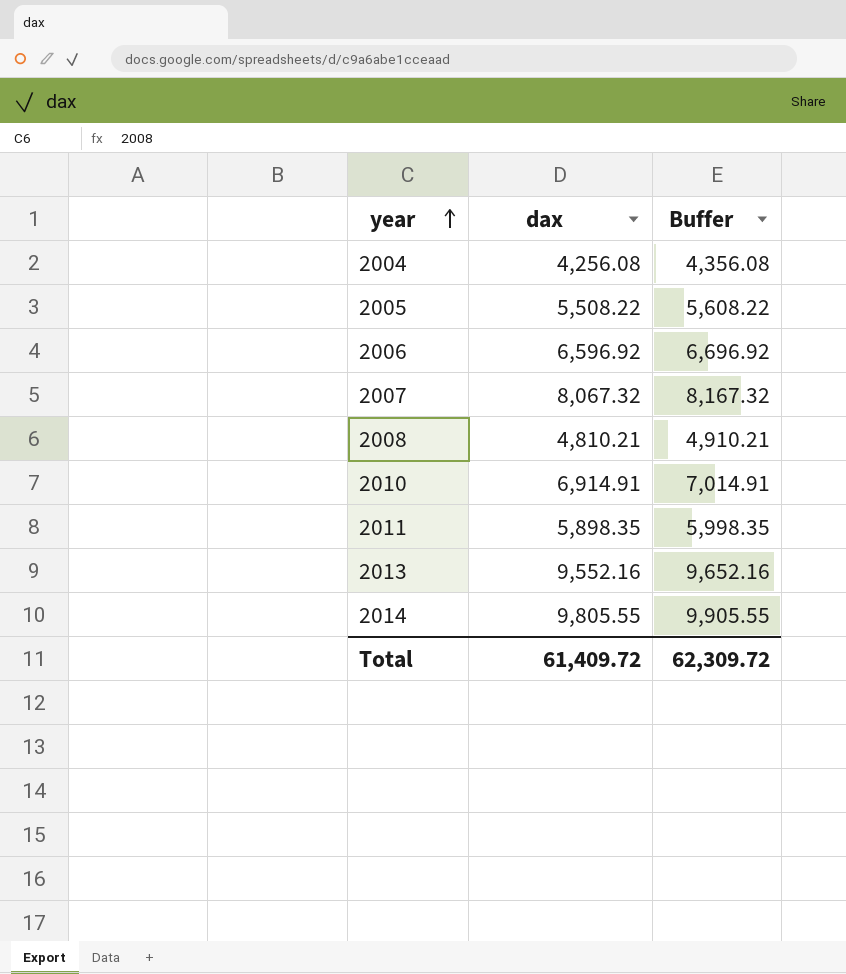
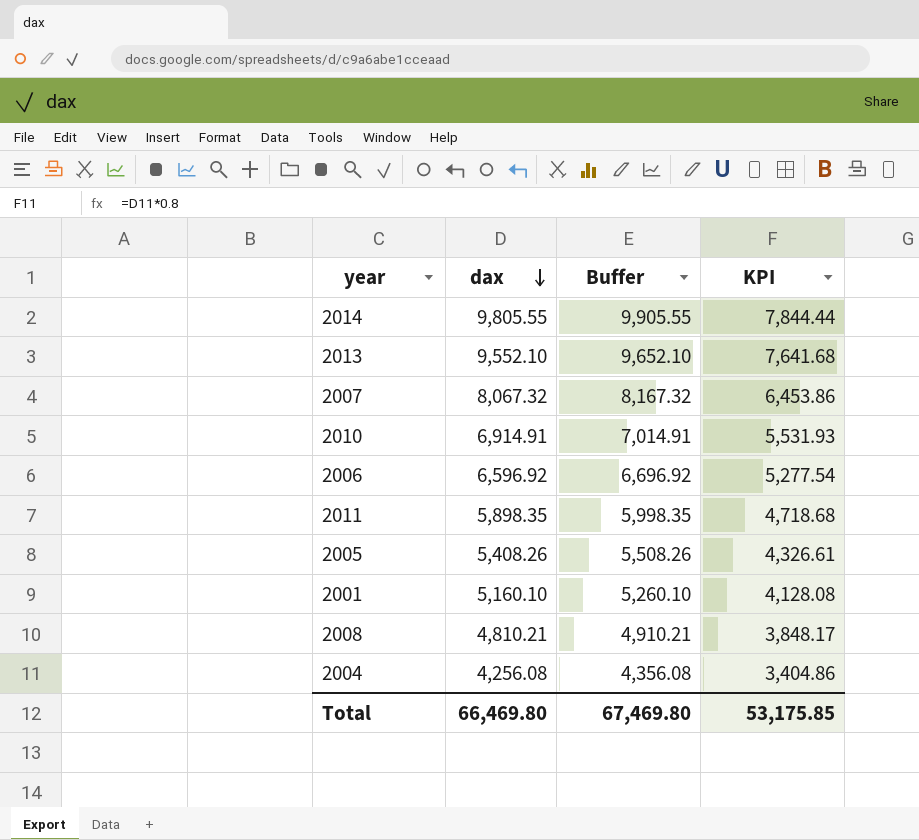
row order: year ascending -> dax descending
column KPI | formula: none -> [dax] * 0.8
2013 | dax: 9,552.16 -> 9,552.10
2013 | Buffer: 9,652.16 -> 9,652.10
2005 | dax: 5,508.22 -> 5,408.26
2005 | Buffer: 5,608.22 -> 5,508.26
row 2001: none -> 5,160.10 | 5,260.10 | 4,128.08
Total | dax: 61,409.72 -> 66,469.80
Total | Buffer: 62,309.72 -> 67,469.80

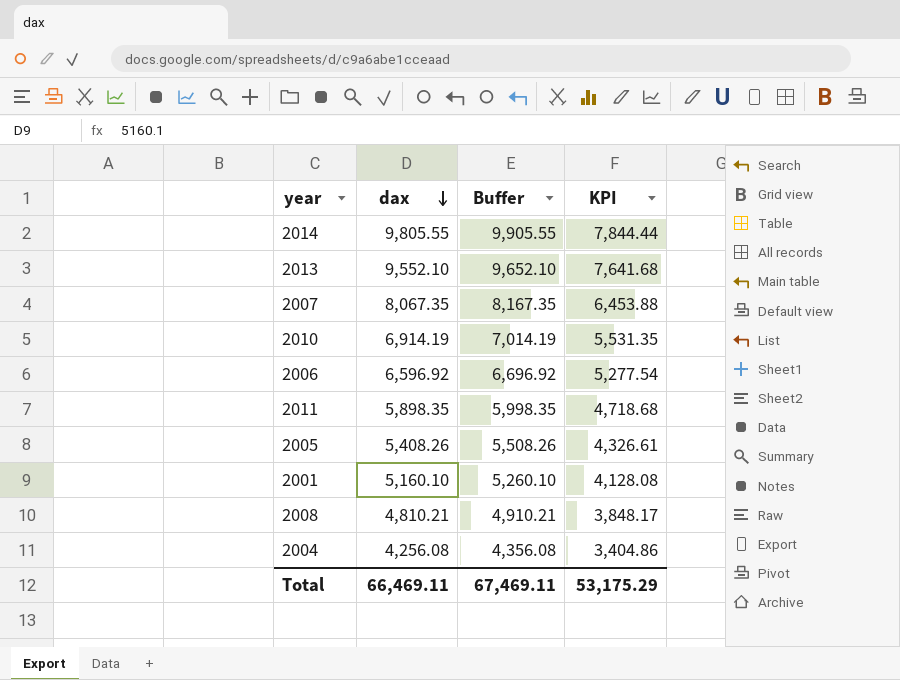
2007 | dax: 8,067.32 -> 8,067.35
2007 | Buffer: 8,167.32 -> 8,167.35
2007 | KPI: 6,453.86 -> 6,453.88
2010 | dax: 6,914.91 -> 6,914.19
2010 | Buffer: 7,014.91 -> 7,014.19
2010 | KPI: 5,531.93 -> 5,531.35
Total | dax: 66,469.80 -> 66,469.11
Total | Buffer: 67,469.80 -> 67,469.11
Total | KPI: 53,175.85 -> 53,175.29

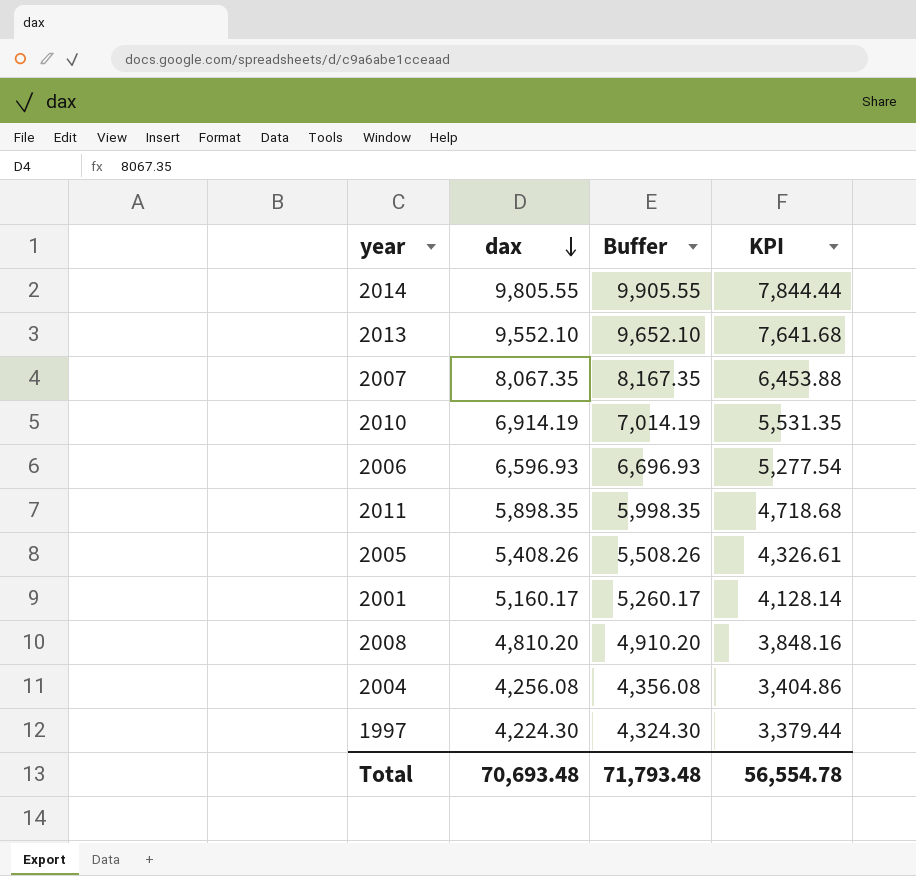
2006 | dax: 6,596.92 -> 6,596.93
2006 | Buffer: 6,696.92 -> 6,696.93
2001 | dax: 5,160.10 -> 5,160.17
2001 | Buffer: 5,260.10 -> 5,260.17
2001 | KPI: 4,128.08 -> 4,128.14
2008 | dax: 4,810.21 -> 4,810.20
2008 | Buffer: 4,910.21 -> 4,910.20
2008 | KPI: 3,848.17 -> 3,848.16
row 1997: none -> 4,224.30 | 4,324.30 | 3,379.44
Total | dax: 66,469.11 -> 70,693.48
Total | Buffer: 67,469.11 -> 71,793.48
Total | KPI: 53,175.29 -> 56,554.78

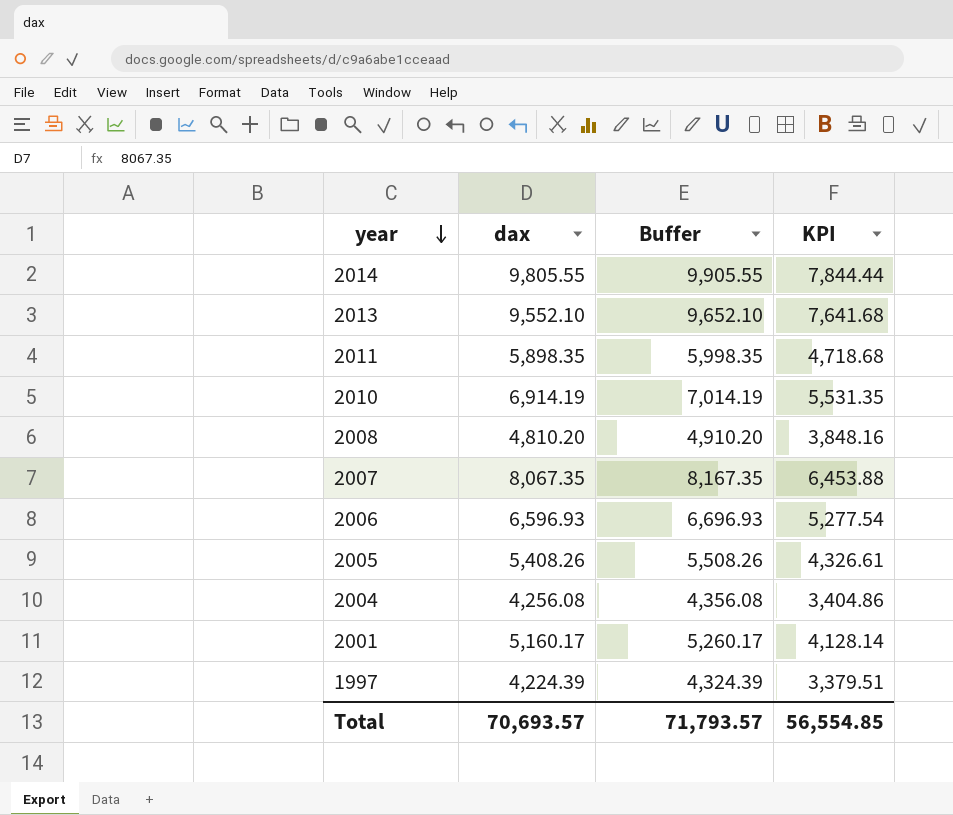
row order: dax descending -> year descending
1997 | dax: 4,224.30 -> 4,224.39
1997 | Buffer: 4,324.30 -> 4,324.39
1997 | KPI: 3,379.44 -> 3,379.51
Total | dax: 70,693.48 -> 70,693.57
Total | Buffer: 71,793.48 -> 71,793.57
Total | KPI: 56,554.78 -> 56,554.85

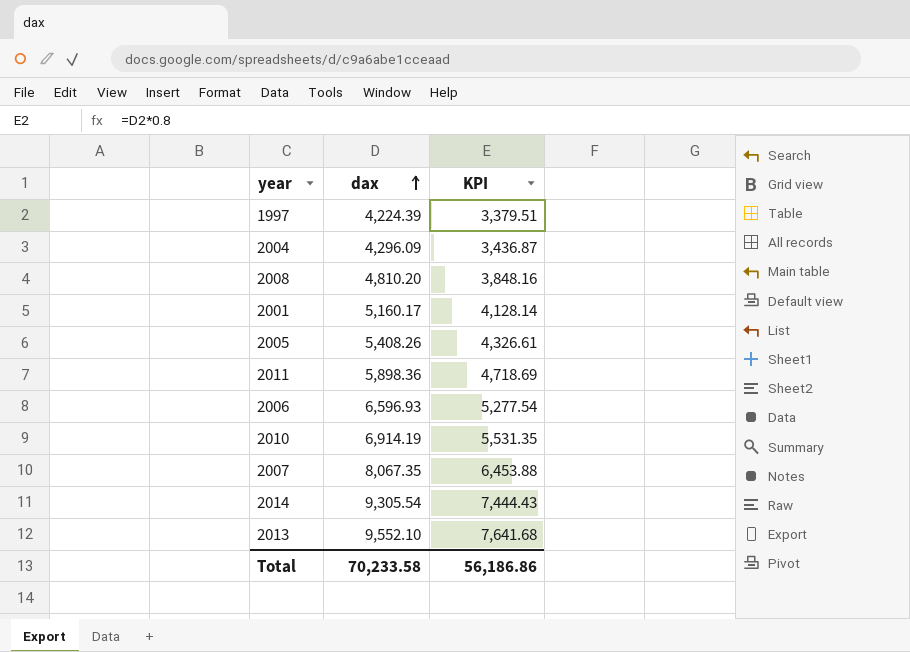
row order: year descending -> dax ascending
column Buffer | formula: [dax] + 100 -> none
2004 | dax: 4,256.08 -> 4,296.09
2004 | KPI: 3,404.86 -> 3,436.87
2011 | dax: 5,898.35 -> 5,898.36
2011 | KPI: 4,718.68 -> 4,718.69
2014 | dax: 9,805.55 -> 9,305.54
2014 | KPI: 7,844.44 -> 7,444.43
Total | dax: 70,693.57 -> 70,233.58
Total | KPI: 56,554.85 -> 56,186.86

